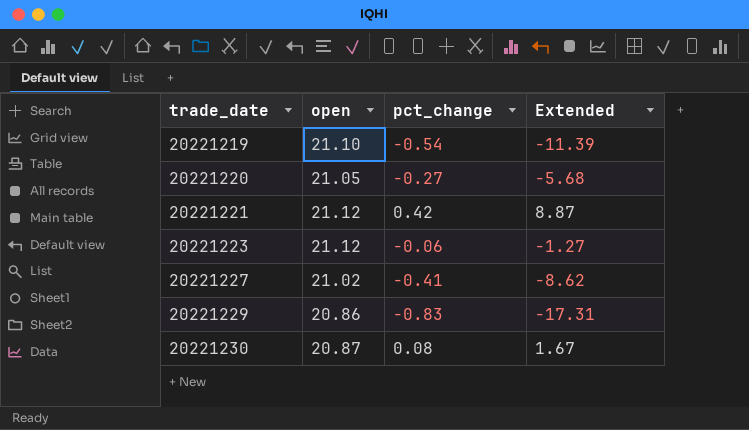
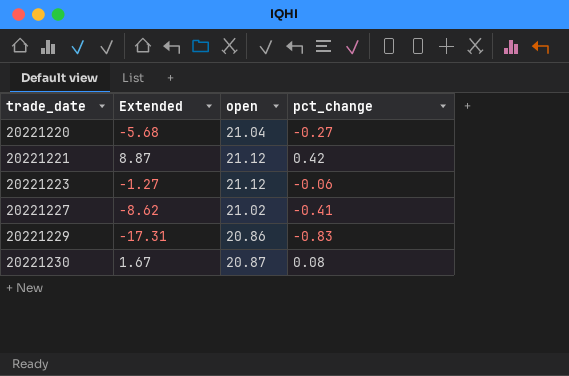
column Extended | position: 4 -> 2
row 20221219: 21.10 | -0.54 | -11.39 -> none
20221220 | open: 21.05 -> 21.04

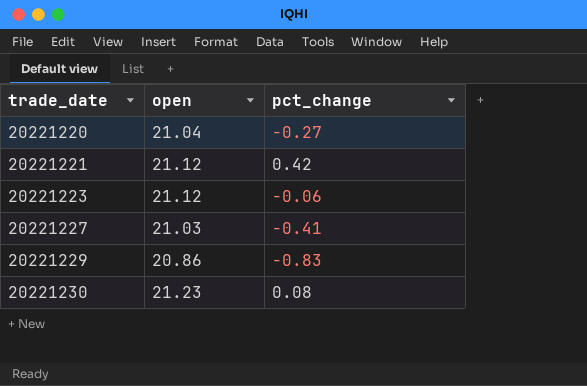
column Extended | formula: [open] * [pct_change] -> none
20221227 | open: 21.02 -> 21.03
20221230 | open: 20.87 -> 21.23

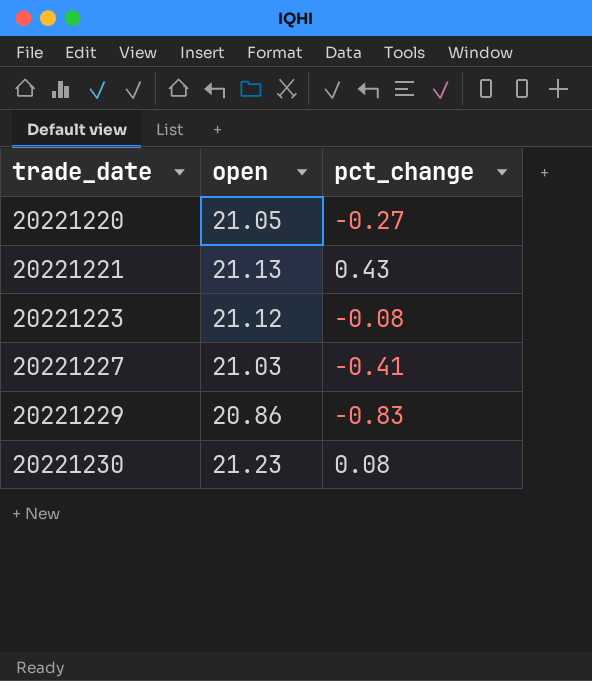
20221220 | open: 21.04 -> 21.05
20221221 | open: 21.12 -> 21.13
20221221 | pct_change: 0.42 -> 0.43
20221223 | pct_change: -0.06 -> -0.08

